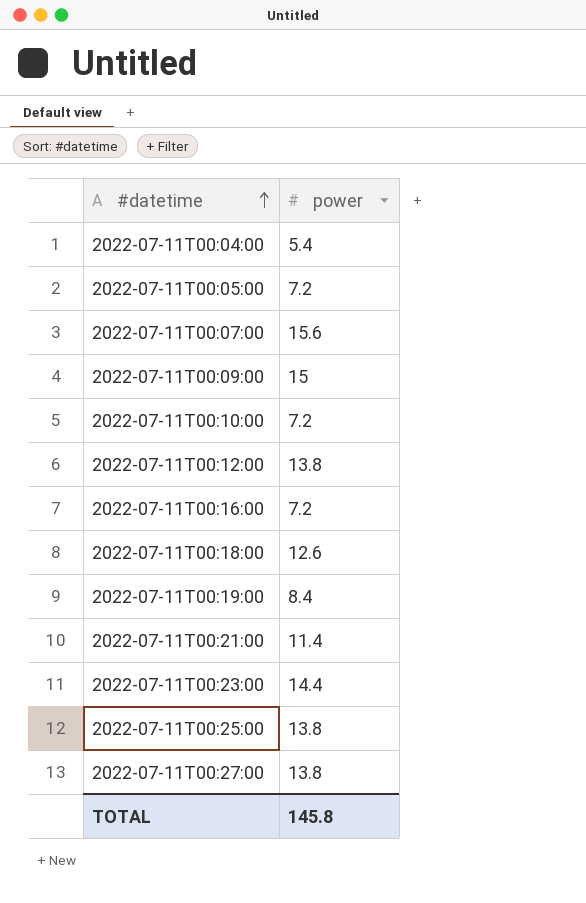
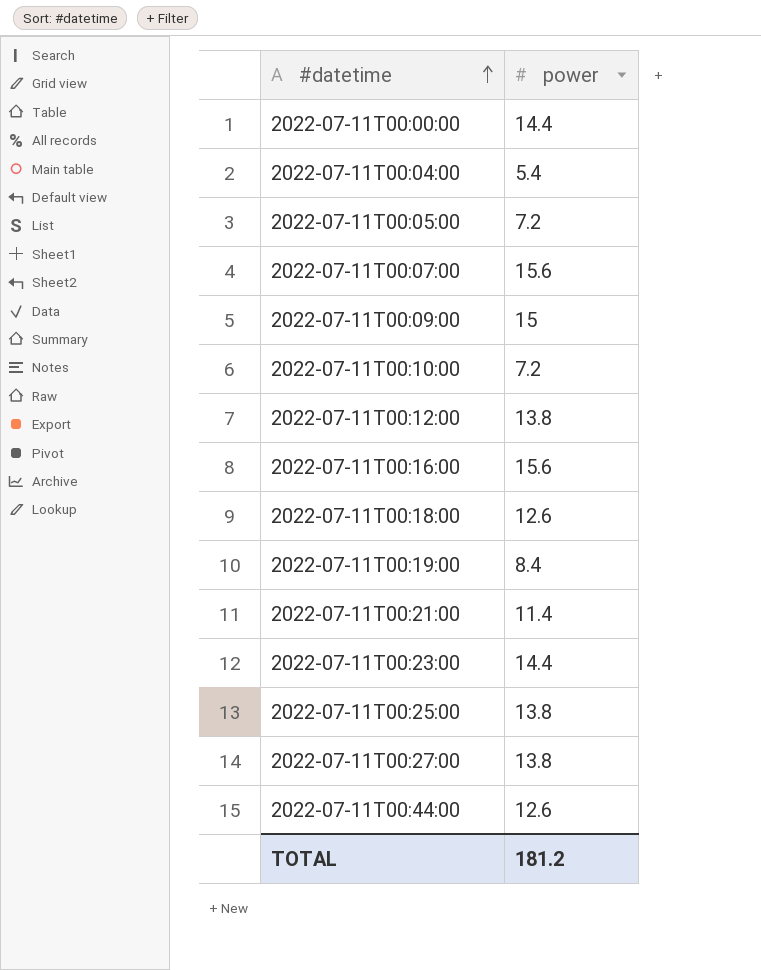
row 2022-07-11T00:00:00: none -> 14.4
2022-07-11T00:16:00 | power: 7.2 -> 15.6
row 2022-07-11T00:44:00: none -> 12.6
TOTAL | power: 145.8 -> 181.2

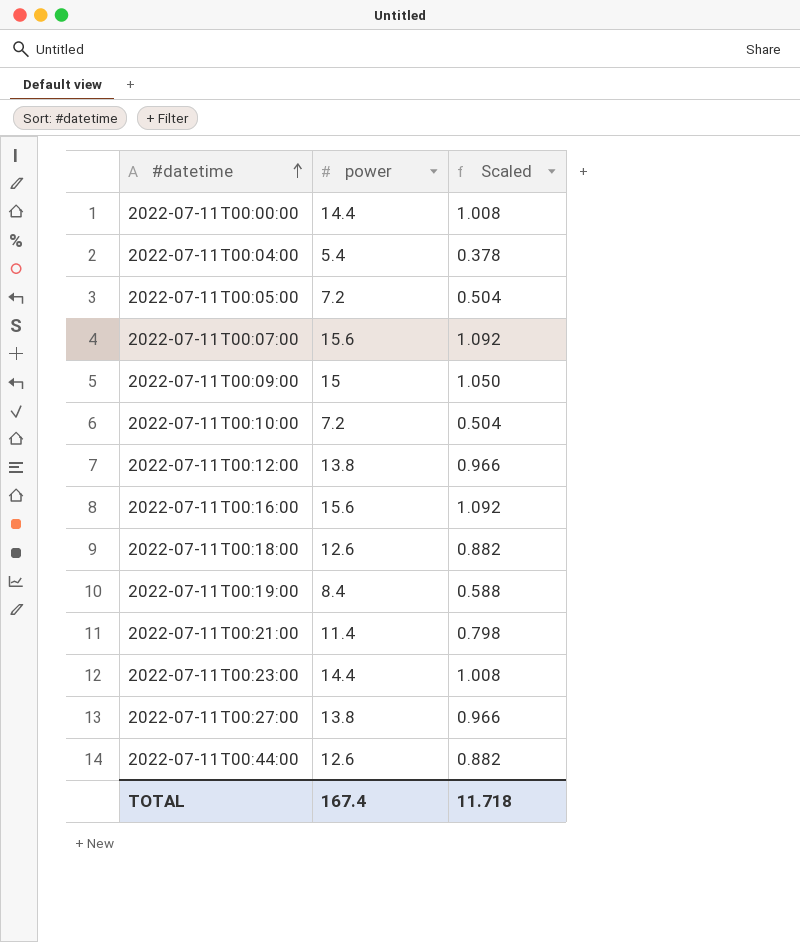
column Scaled | formula: none -> [power] * 0.07
row 2022-07-11T00:25:00: 13.8 -> none
TOTAL | power: 181.2 -> 167.4

